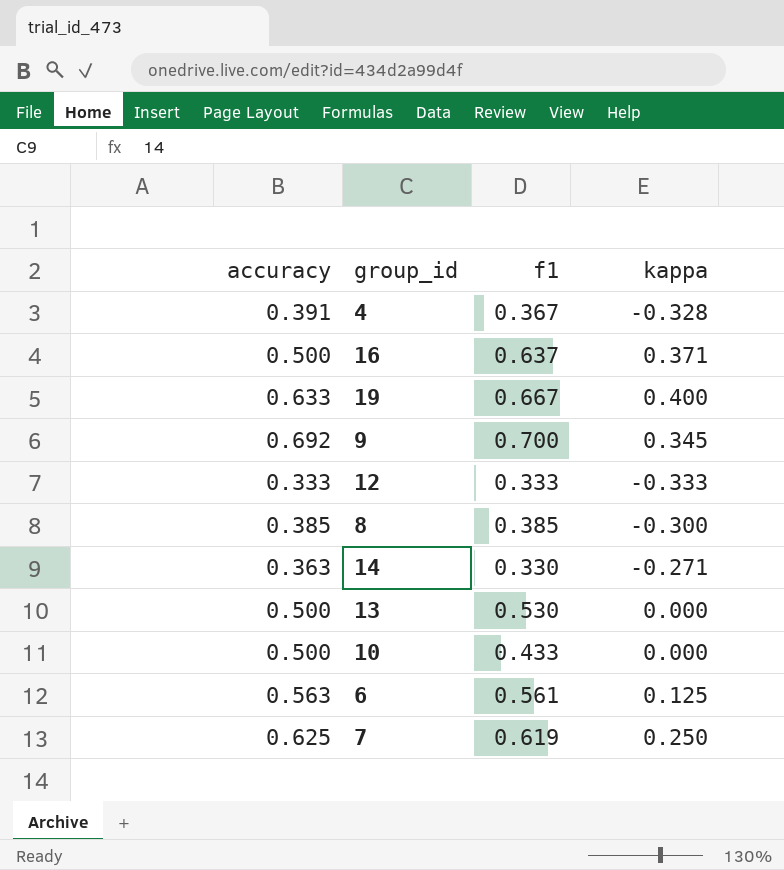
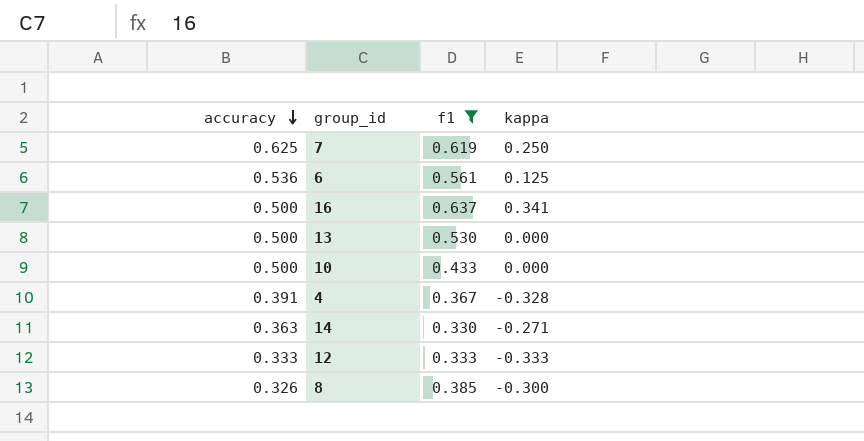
filter: none -> f1 <= 0.637
row order: none -> accuracy descending
6 | accuracy: 0.563 -> 0.536
16 | kappa: 0.371 -> 0.341
8 | accuracy: 0.385 -> 0.326

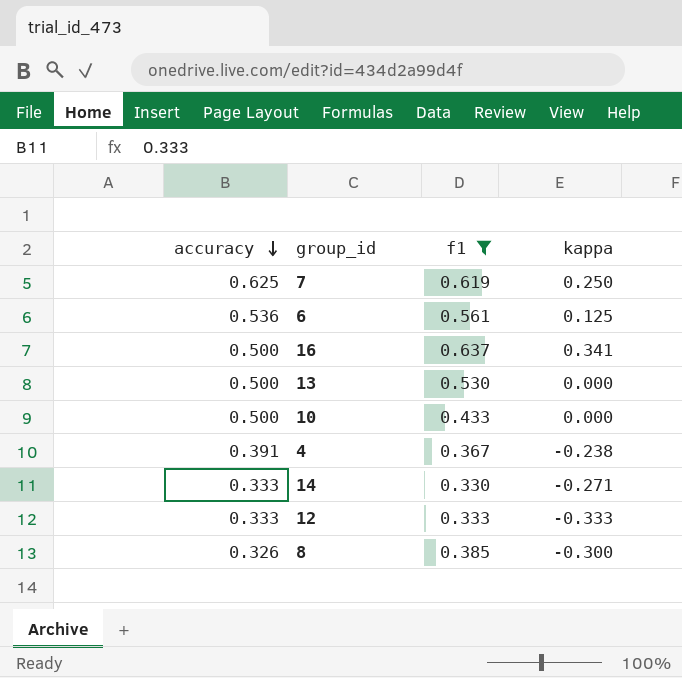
4 | kappa: -0.328 -> -0.238
14 | accuracy: 0.363 -> 0.333

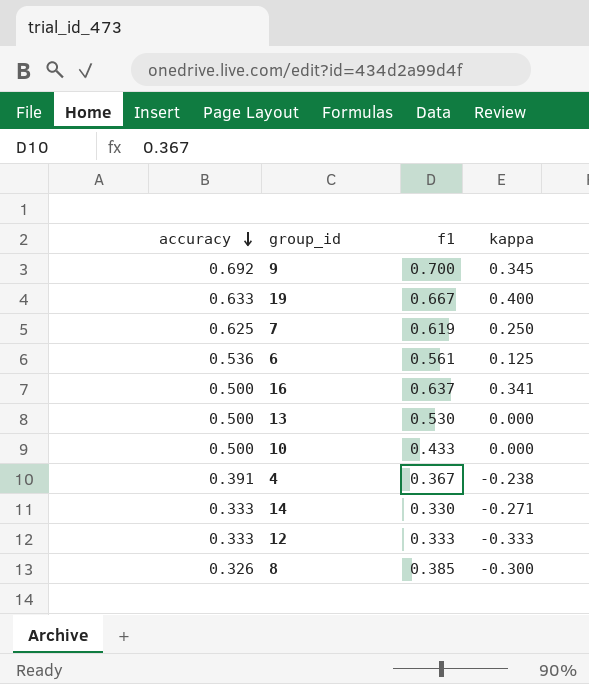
filter: f1 <= 0.637 -> none

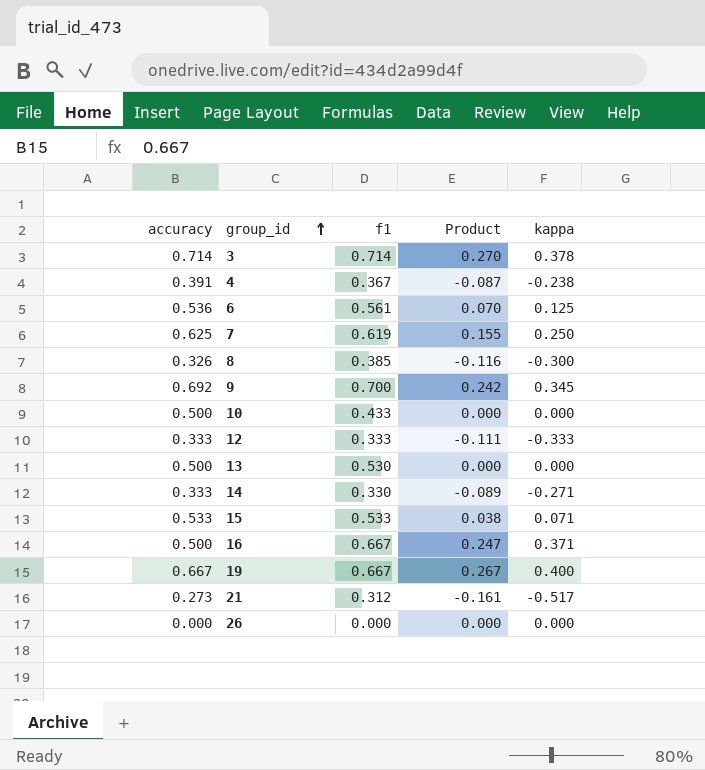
row order: accuracy descending -> group_id ascending
column Product | formula: none -> [f1] * [kappa]
row 3: none -> 0.714 | 0.714 | 0.270 | 0.378
row 15: none -> 0.533 | 0.533 | 0.038 | 0.071
16 | f1: 0.637 -> 0.667
16 | kappa: 0.341 -> 0.371
19 | accuracy: 0.633 -> 0.667
row 21: none -> 0.273 | 0.312 | -0.161 | -0.517
row 26: none -> 0.000 | 0.000 | 0.000 | 0.000

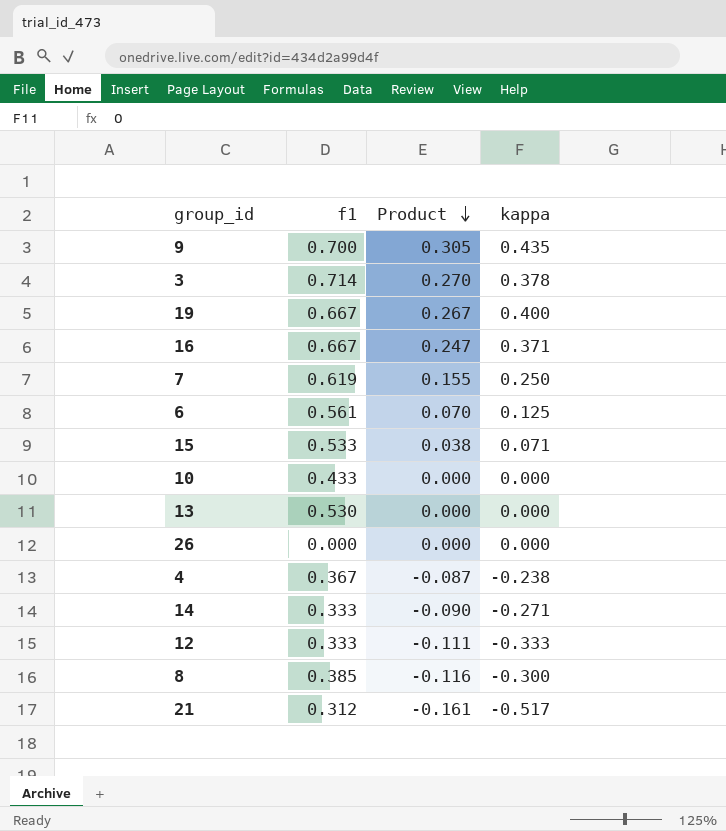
row order: group_id ascending -> Product descending
column accuracy | position: 1 -> none
9 | Product: 0.242 -> 0.305
9 | kappa: 0.345 -> 0.435
14 | f1: 0.330 -> 0.333
14 | Product: -0.089 -> -0.090

